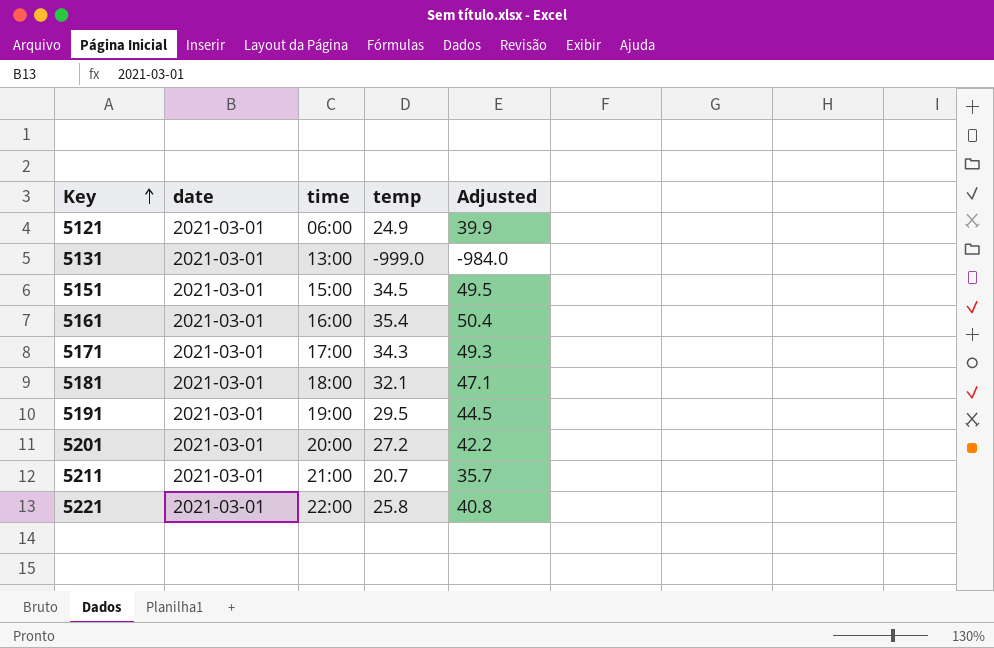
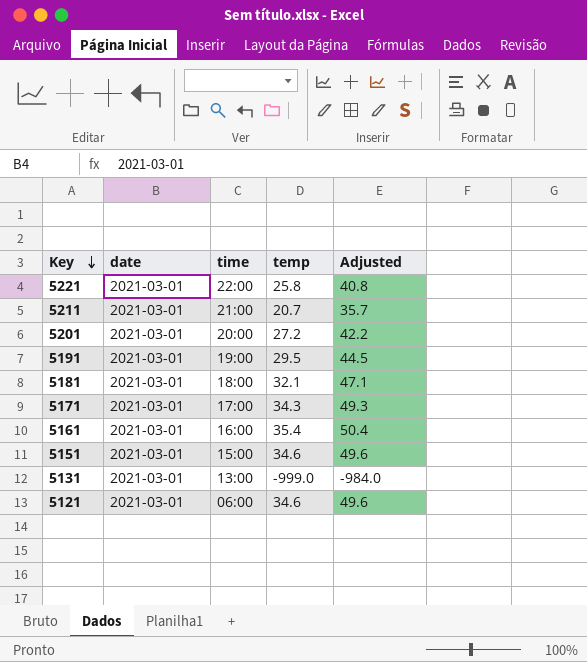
row order: Key ascending -> Key descending
5151 | temp: 34.5 -> 34.6
5151 | Adjusted: 49.5 -> 49.6
5121 | temp: 24.9 -> 34.6
5121 | Adjusted: 39.9 -> 49.6

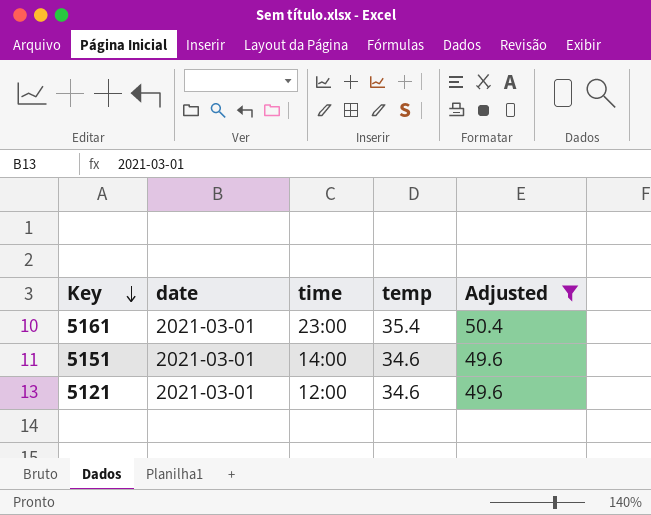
filter: none -> Adjusted >= 49.6
5161 | time: 16:00 -> 23:00
5151 | time: 15:00 -> 14:00
5121 | time: 06:00 -> 12:00

